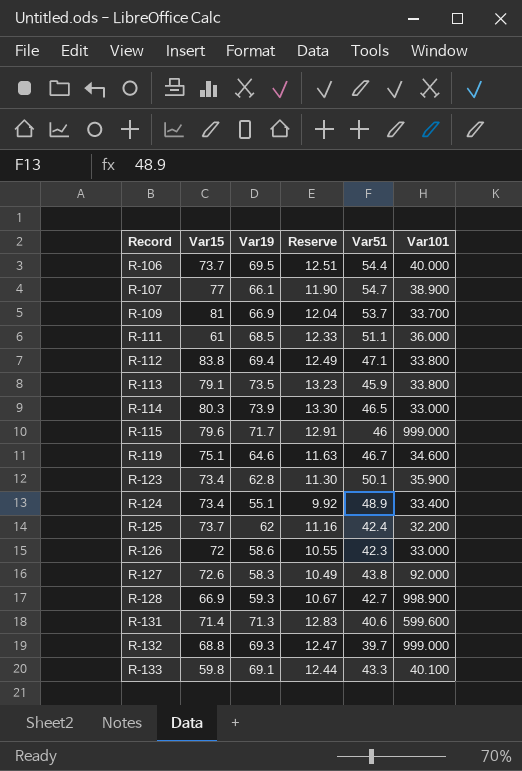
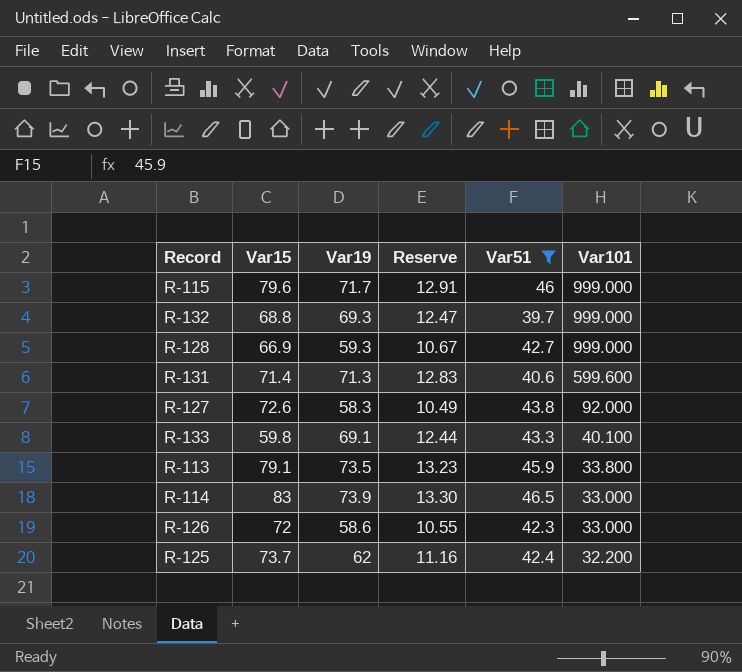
filter: none -> Var51 <= 46.5
row order: Record ascending -> Var101 descending
R-128 | Var101: 998.900 -> 999.000
R-114 | Var15: 80.3 -> 83

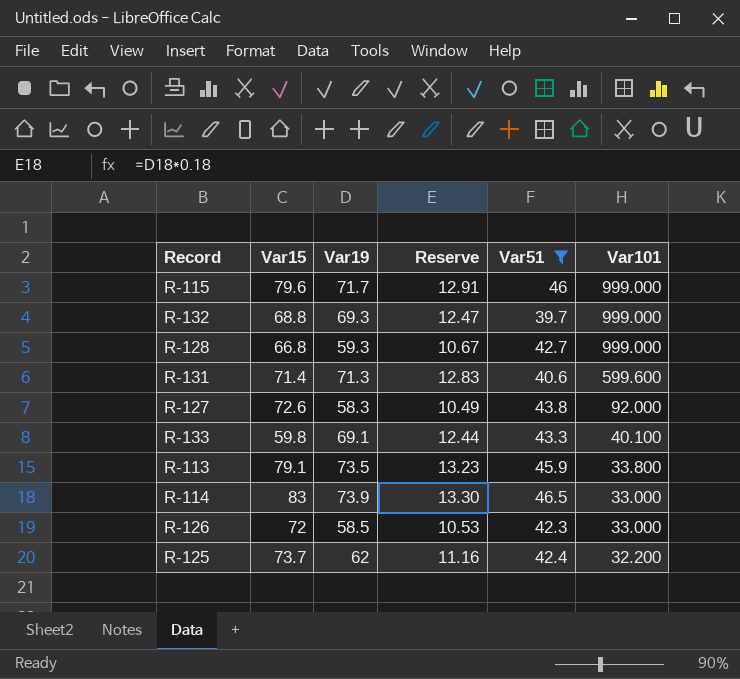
R-128 | Var15: 66.9 -> 66.8
R-126 | Var19: 58.6 -> 58.5
R-126 | Reserve: 10.55 -> 10.53

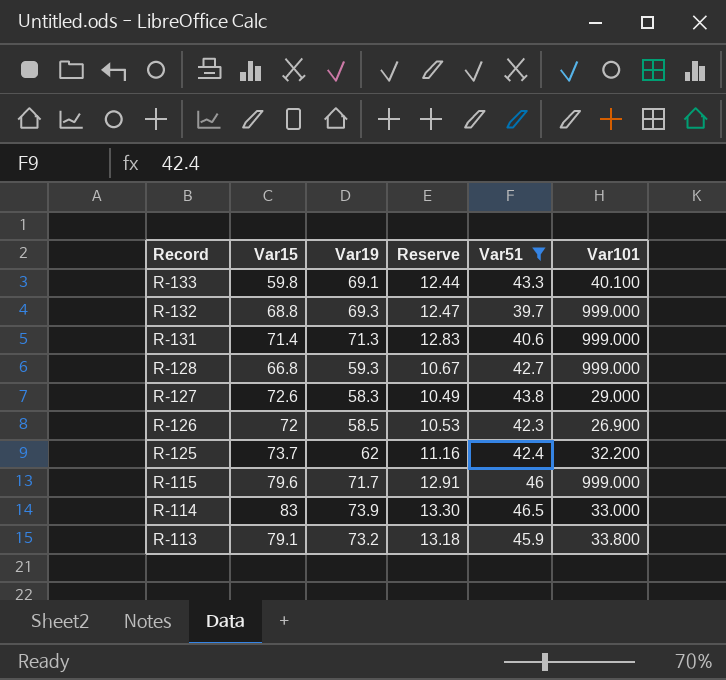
row order: Var101 descending -> Record descending
R-131 | Var101: 599.600 -> 999.000
R-127 | Var101: 92.000 -> 29.000
R-126 | Var101: 33.000 -> 26.900
R-113 | Var19: 73.5 -> 73.2
R-113 | Reserve: 13.23 -> 13.18

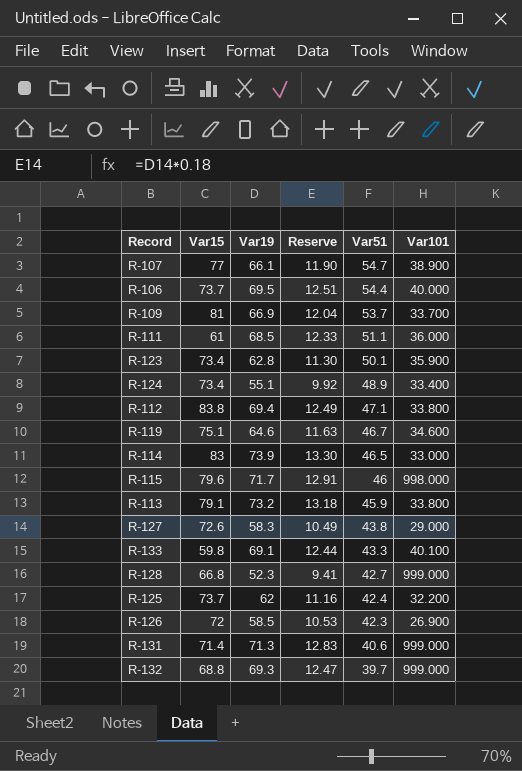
filter: Var51 <= 46.5 -> none
row order: Record descending -> Var51 descending
R-115 | Var101: 999.000 -> 998.000
R-128 | Var19: 59.3 -> 52.3
R-128 | Reserve: 10.67 -> 9.41

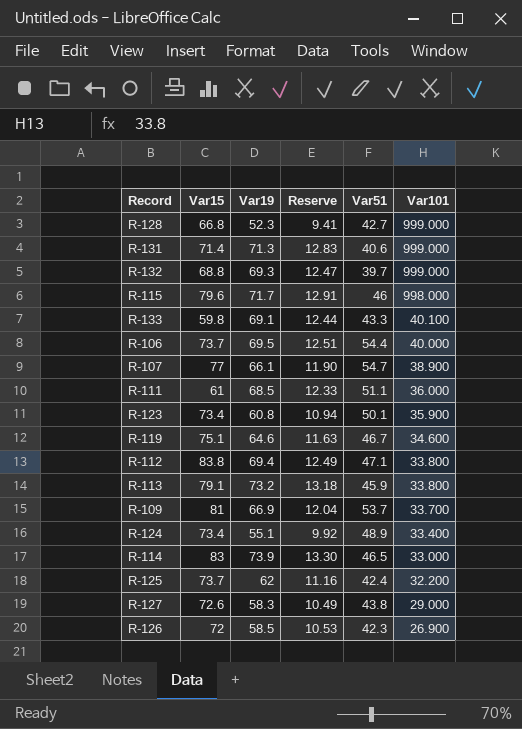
row order: Var51 descending -> Var101 descending
R-123 | Var19: 62.8 -> 60.8
R-123 | Reserve: 11.30 -> 10.94

